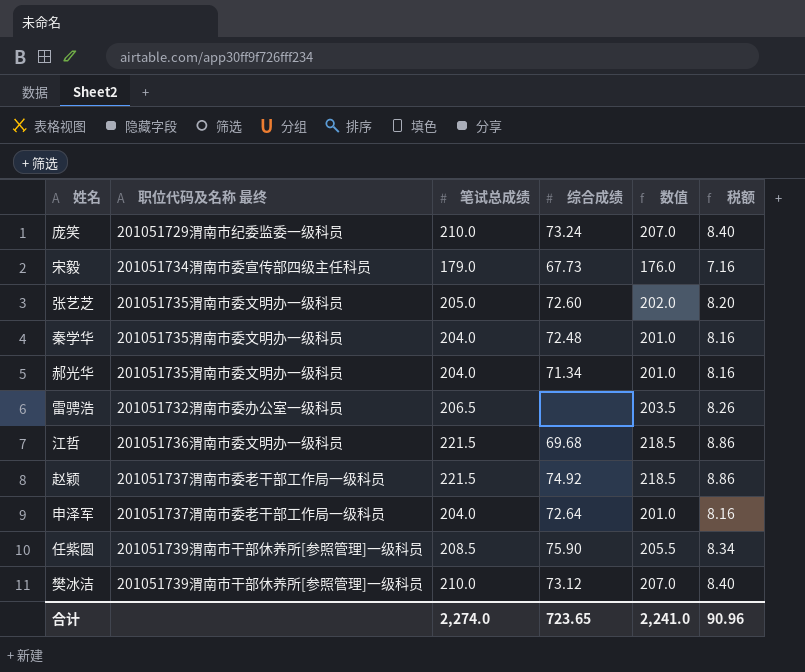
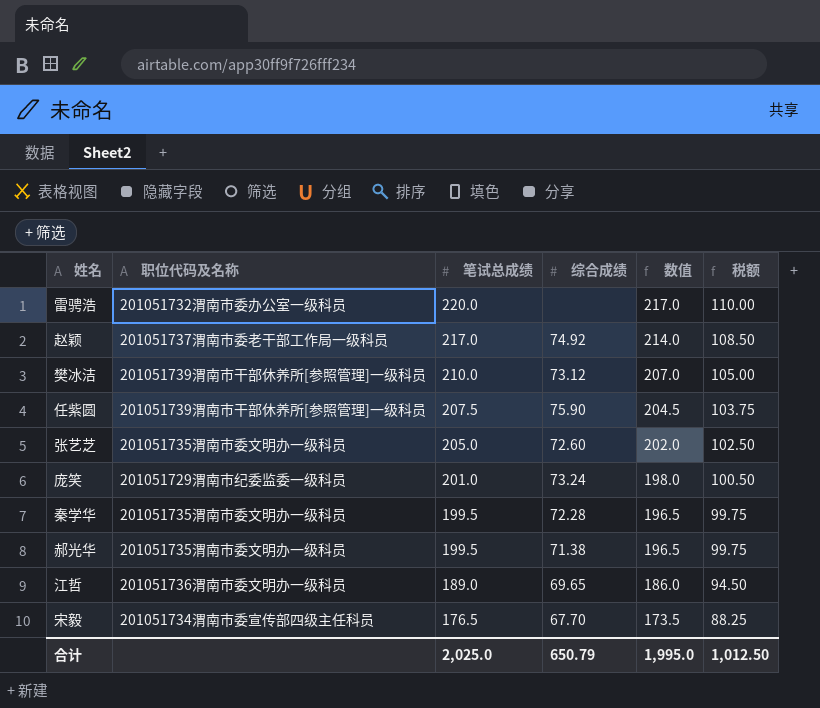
row order: none -> 笔试总成绩 descending
column name: 职位代码及名称 最终 -> 职位代码及名称
column 税额 | formula: [笔试总成绩] * 0.04 -> [笔试总成绩] * 0.5
row 申泽军: 201051737渭南市委老干部工作局一级科员 | 204.0 | 72.64 | 201.0 | 8.16 -> none
雷骋浩 | 笔试总成绩: 206.5 -> 220.0
雷骋浩 | 数值: 203.5 -> 217.0
赵颖 | 笔试总成绩: 221.5 -> 217.0
赵颖 | 数值: 218.5 -> 214.0
任紫圆 | 笔试总成绩: 208.5 -> 207.5
任紫圆 | 数值: 205.5 -> 204.5
庞笑 | 笔试总成绩: 210.0 -> 201.0
庞笑 | 数值: 207.0 -> 198.0
秦学华 | 笔试总成绩: 204.0 -> 199.5
秦学华 | 综合成绩: 72.48 -> 72.28
秦学华 | 数值: 201.0 -> 196.5
郝光华 | 笔试总成绩: 204.0 -> 199.5
郝光华 | 综合成绩: 71.34 -> 71.38
郝光华 | 数值: 201.0 -> 196.5
江哲 | 笔试总成绩: 221.5 -> 189.0
江哲 | 综合成绩: 69.68 -> 69.65
江哲 | 数值: 218.5 -> 186.0
宋毅 | 笔试总成绩: 179.0 -> 176.5
宋毅 | 综合成绩: 67.73 -> 67.70
宋毅 | 数值: 176.0 -> 173.5
合计 | 笔试总成绩: 2,274.0 -> 2,025.0
合计 | 综合成绩: 723.65 -> 650.79
合计 | 数值: 2,241.0 -> 1,995.0
合计 | 税额: 90.96 -> 1,012.50

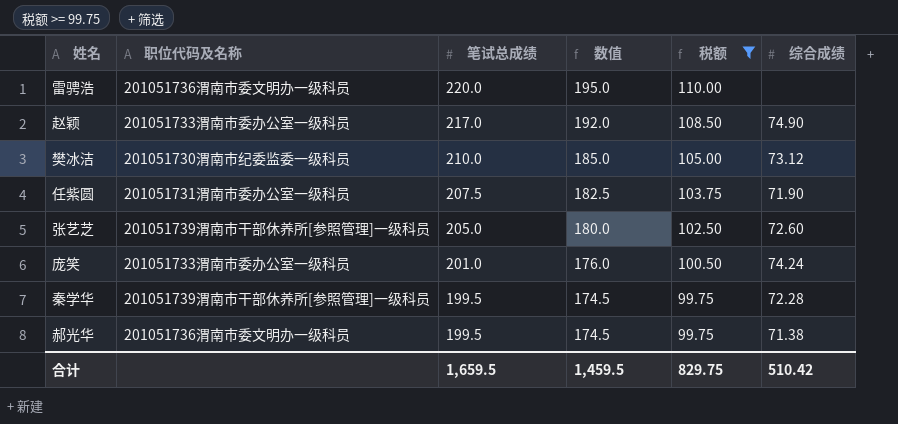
filter: none -> 税额 >= 99.75
column 数值 | formula: [笔试总成绩] - 3 -> [笔试总成绩] - 25
column 综合成绩 | position: 4 -> 6
雷骋浩 | 职位代码及名称: 201051732渭南市委办公室一级科员 -> 201051736渭南市委文明办一级科员
赵颖 | 职位代码及名称: 201051737渭南市委老干部工作局一级科员 -> 201051733渭南市委办公室一级科员
赵颖 | 综合成绩: 74.92 -> 74.90
樊冰洁 | 职位代码及名称: 201051739渭南市干部休养所[参照管理]一级科员 -> 201051730渭南市纪委监委一级科员
任紫圆 | 职位代码及名称: 201051739渭南市干部休养所[参照管理]一级科员 -> 201051731渭南市委办公室一级科员
任紫圆 | 综合成绩: 75.90 -> 71.90
张艺芝 | 职位代码及名称: 201051735渭南市委文明办一级科员 -> 201051739渭南市干部休养所[参照管理]一级科员
庞笑 | 职位代码及名称: 201051729渭南市纪委监委一级科员 -> 201051733渭南市委办公室一级科员
庞笑 | 综合成绩: 73.24 -> 74.24
秦学华 | 职位代码及名称: 201051735渭南市委文明办一级科员 -> 201051739渭南市干部休养所[参照管理]一级科员
郝光华 | 职位代码及名称: 201051735渭南市委文明办一级科员 -> 201051736渭南市委文明办一级科员
合计 | 笔试总成绩: 2,025.0 -> 1,659.5
合计 | 数值: 1,995.0 -> 1,459.5
合计 | 税额: 1,012.50 -> 829.75
合计 | 综合成绩: 650.79 -> 510.42

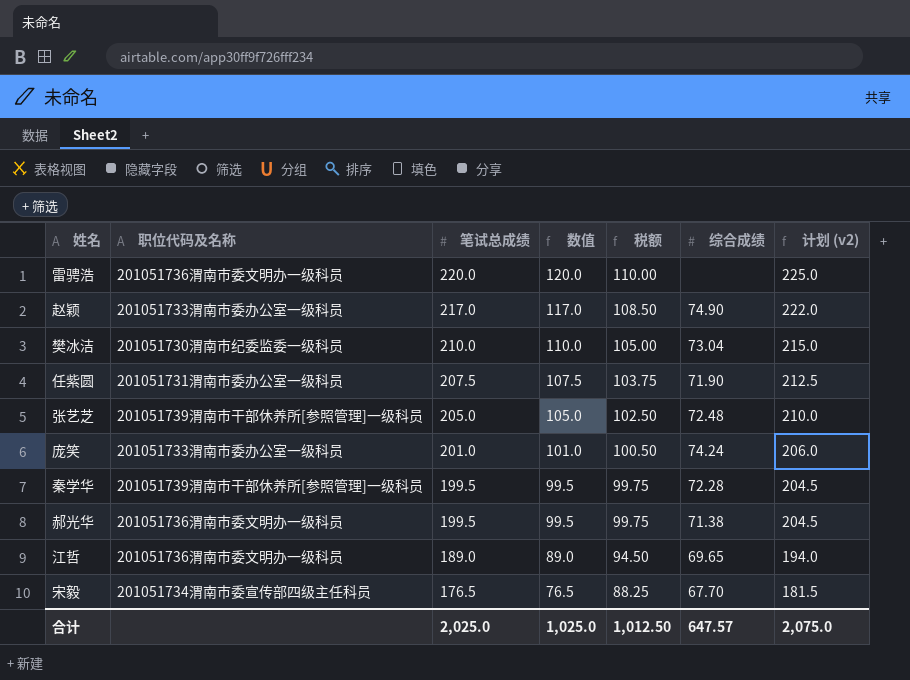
filter: 税额 >= 99.75 -> none
column 数值 | formula: [笔试总成绩] - 25 -> [笔试总成绩] - 100
column 计划 (v2) | formula: none -> [笔试总成绩] + 5
樊冰洁 | 综合成绩: 73.12 -> 73.04
张艺芝 | 综合成绩: 72.60 -> 72.48
合计 | 笔试总成绩: 1,659.5 -> 2,025.0
合计 | 数值: 1,459.5 -> 1,025.0
合计 | 税额: 829.75 -> 1,012.50
合计 | 综合成绩: 510.42 -> 647.57

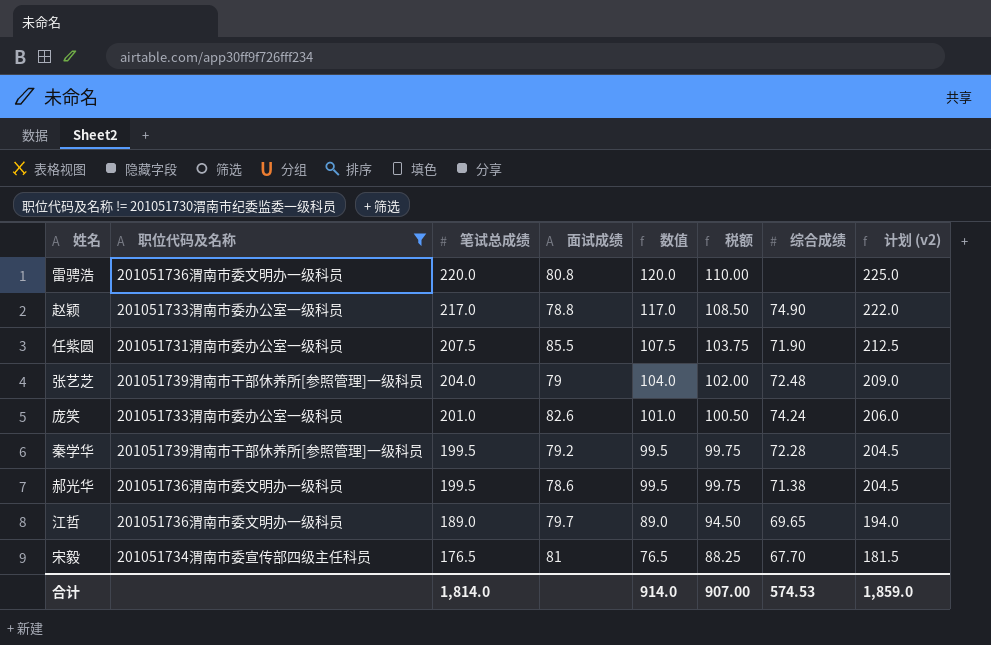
filter: none -> 职位代码及名称 != 201051730渭南市纪委监委一级科员
column 面试成绩 | position: none -> 4
张艺芝 | 笔试总成绩: 205.0 -> 204.0
张艺芝 | 数值: 105.0 -> 104.0
张艺芝 | 税额: 102.50 -> 102.00
张艺芝 | 计划 (v2): 210.0 -> 209.0
合计 | 笔试总成绩: 2,025.0 -> 1,814.0
合计 | 数值: 1,025.0 -> 914.0
合计 | 税额: 1,012.50 -> 907.00
合计 | 综合成绩: 647.57 -> 574.53
合计 | 计划 (v2): 2,075.0 -> 1,859.0

